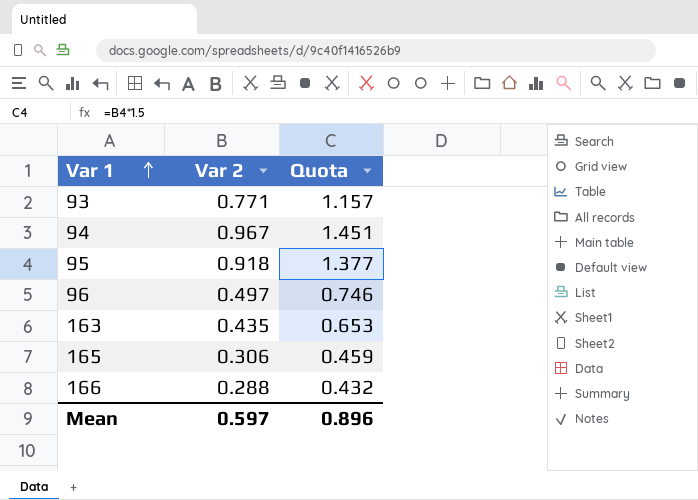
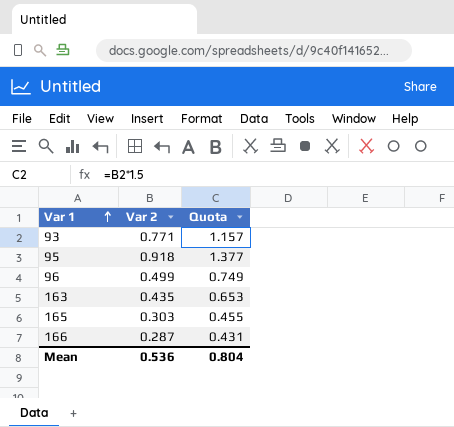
row 94: 0.967 | 1.451 -> none
96 | Var 2: 0.497 -> 0.499
96 | Quota: 0.746 -> 0.749
165 | Var 2: 0.306 -> 0.303
165 | Quota: 0.459 -> 0.455
166 | Var 2: 0.288 -> 0.287
166 | Quota: 0.432 -> 0.431
Mean | Var 2: 0.597 -> 0.536
Mean | Quota: 0.896 -> 0.804

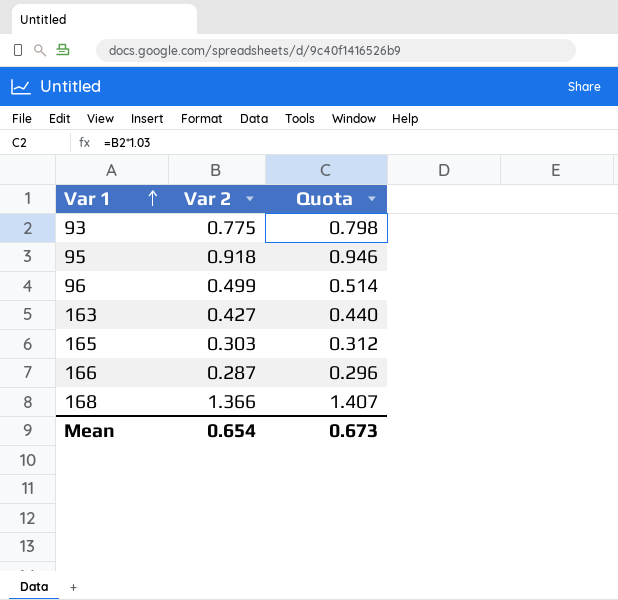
column Quota | formula: [Var 2] * 1.5 -> [Var 2] * 1.03
93 | Var 2: 0.771 -> 0.775
163 | Var 2: 0.435 -> 0.427
row 168: none -> 1.366 | 1.407
Mean | Var 2: 0.536 -> 0.654
Mean | Quota: 0.804 -> 0.673

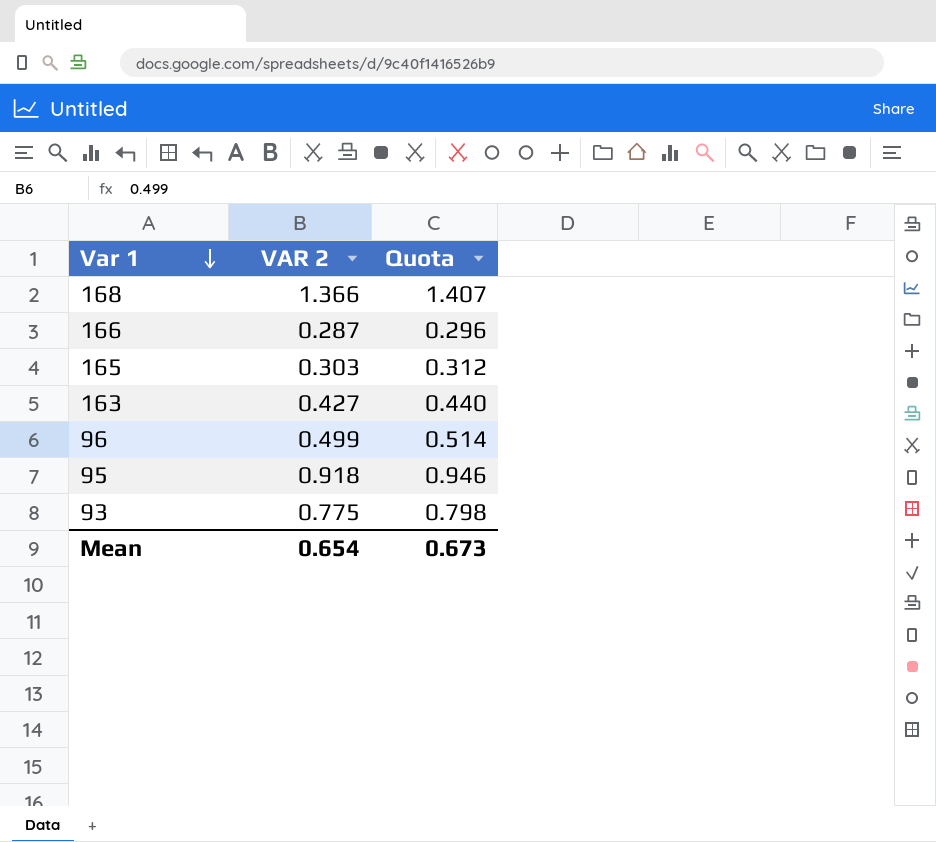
row order: Var 1 ascending -> Var 1 descending
column name: Var 2 -> VAR 2

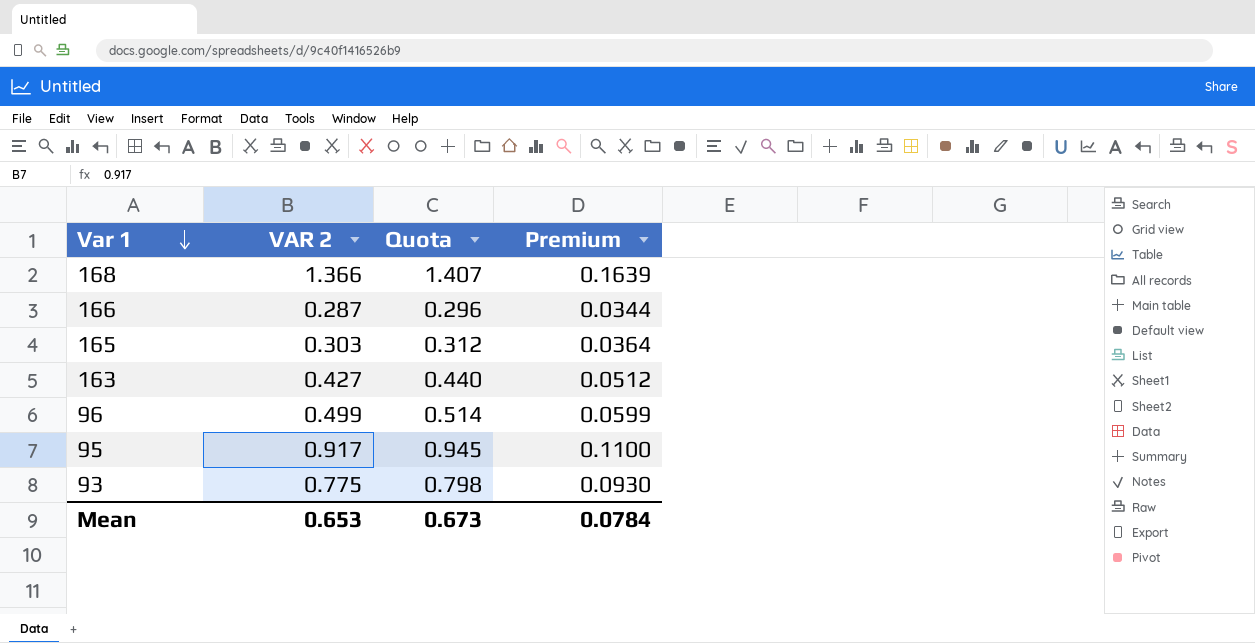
column Premium | formula: none -> [VAR 2] * 0.12
95 | VAR 2: 0.918 -> 0.917
95 | Quota: 0.946 -> 0.945
Mean | VAR 2: 0.654 -> 0.653

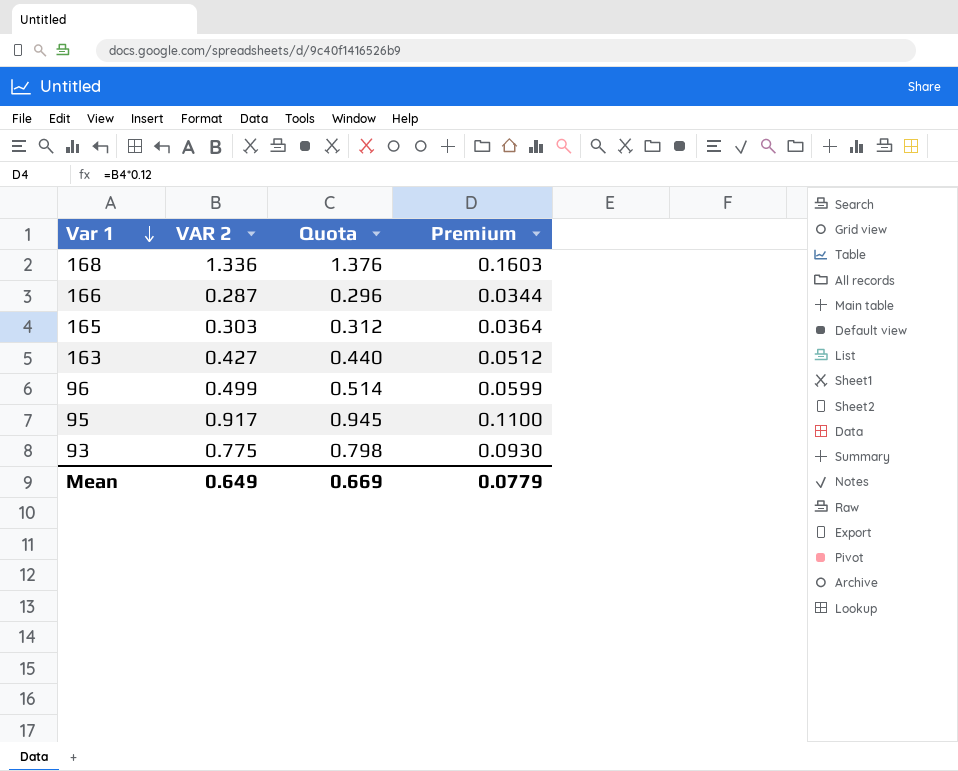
168 | VAR 2: 1.366 -> 1.336
168 | Quota: 1.407 -> 1.376
168 | Premium: 0.1639 -> 0.1603
Mean | VAR 2: 0.653 -> 0.649
Mean | Quota: 0.673 -> 0.669
Mean | Premium: 0.0784 -> 0.0779

